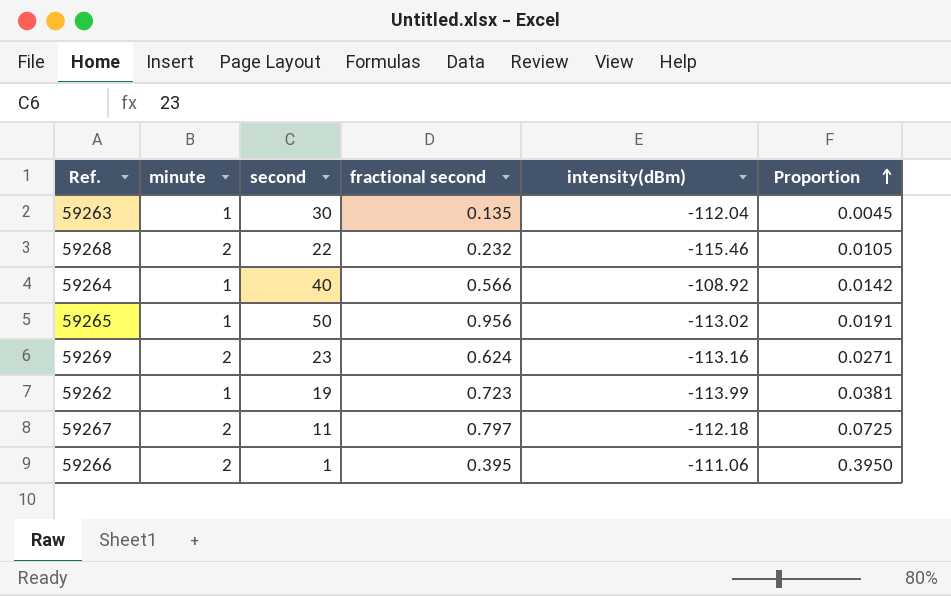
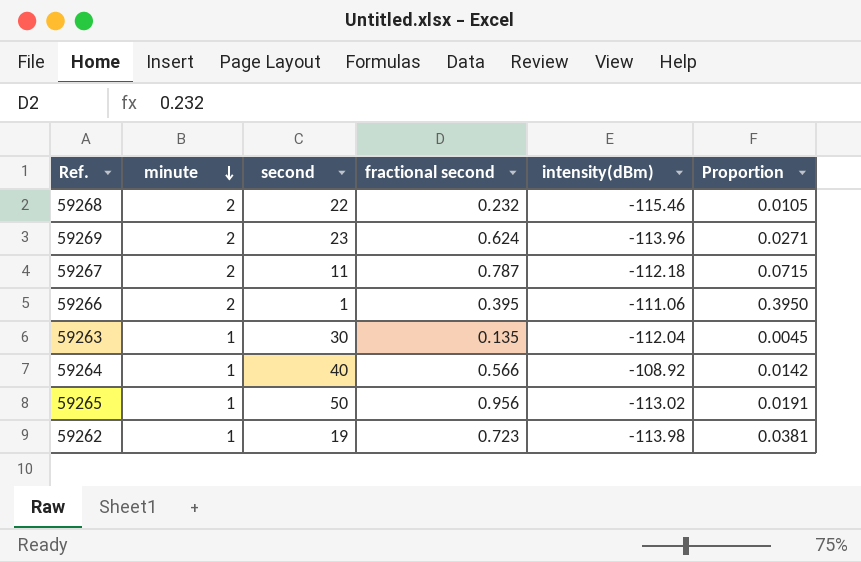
row order: Proportion ascending -> minute descending
59269 | intensity(dBm): -113.16 -> -113.96
59267 | fractional second: 0.797 -> 0.787
59267 | Proportion: 0.0725 -> 0.0715
59262 | intensity(dBm): -113.99 -> -113.98

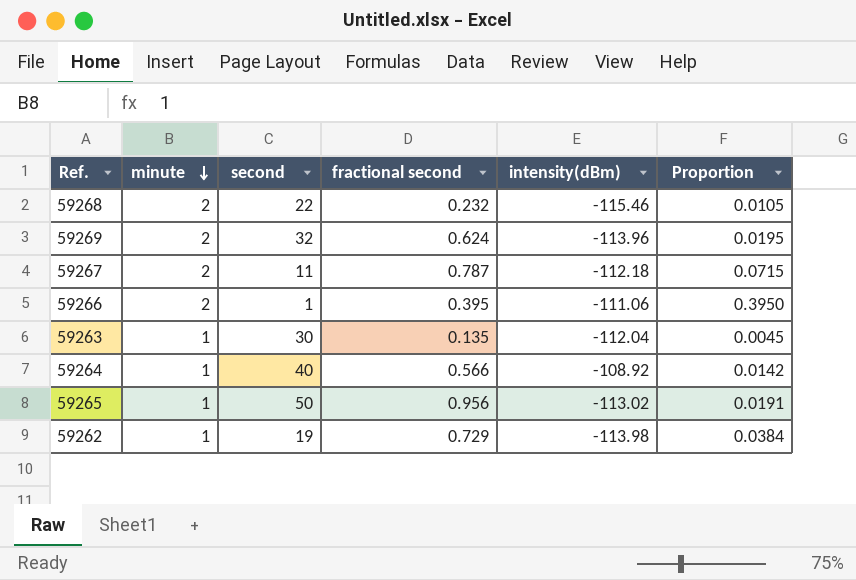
59269 | second: 23 -> 32
59269 | Proportion: 0.0271 -> 0.0195
59262 | fractional second: 0.723 -> 0.729
59262 | Proportion: 0.0381 -> 0.0384

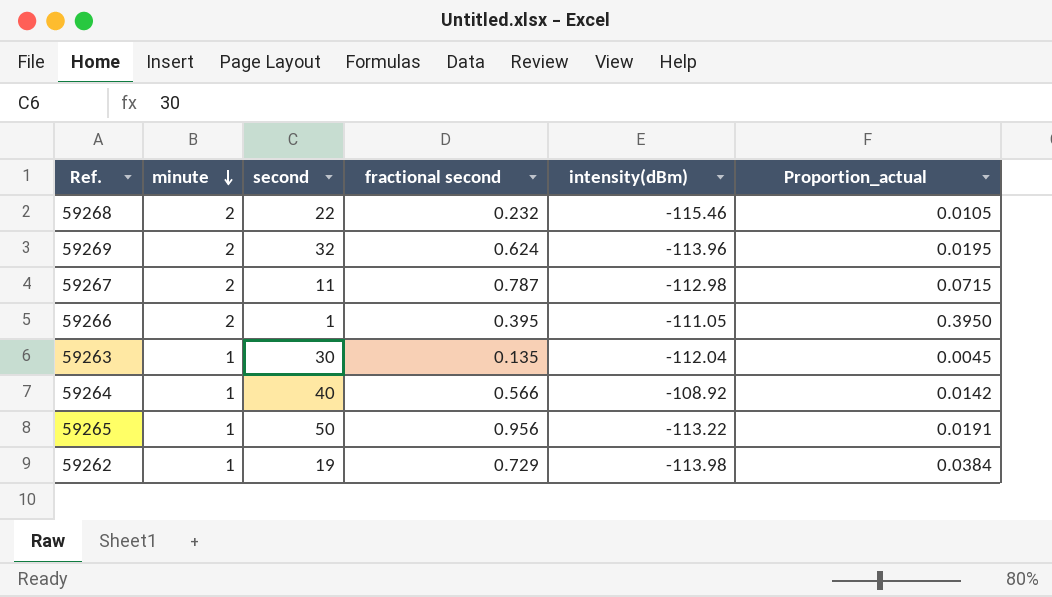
column name: Proportion -> Proportion_actual
59267 | intensity(dBm): -112.18 -> -112.98
59266 | intensity(dBm): -111.06 -> -111.05
59265 | intensity(dBm): -113.02 -> -113.22

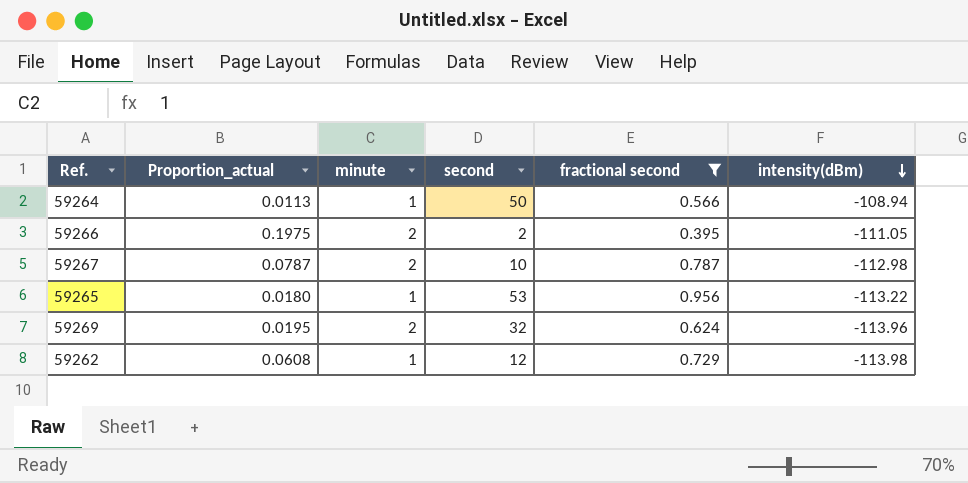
filter: none -> fractional second >= 0.395
row order: minute descending -> intensity(dBm) descending
column Proportion_actual | position: 6 -> 2
59264 | Proportion_actual: 0.0142 -> 0.0113
59264 | second: 40 -> 50
59264 | intensity(dBm): -108.92 -> -108.94
59266 | Proportion_actual: 0.3950 -> 0.1975
59266 | second: 1 -> 2
59267 | Proportion_actual: 0.0715 -> 0.0787
59267 | second: 11 -> 10
59265 | Proportion_actual: 0.0191 -> 0.0180
59265 | second: 50 -> 53
59262 | Proportion_actual: 0.0384 -> 0.0608
59262 | second: 19 -> 12

